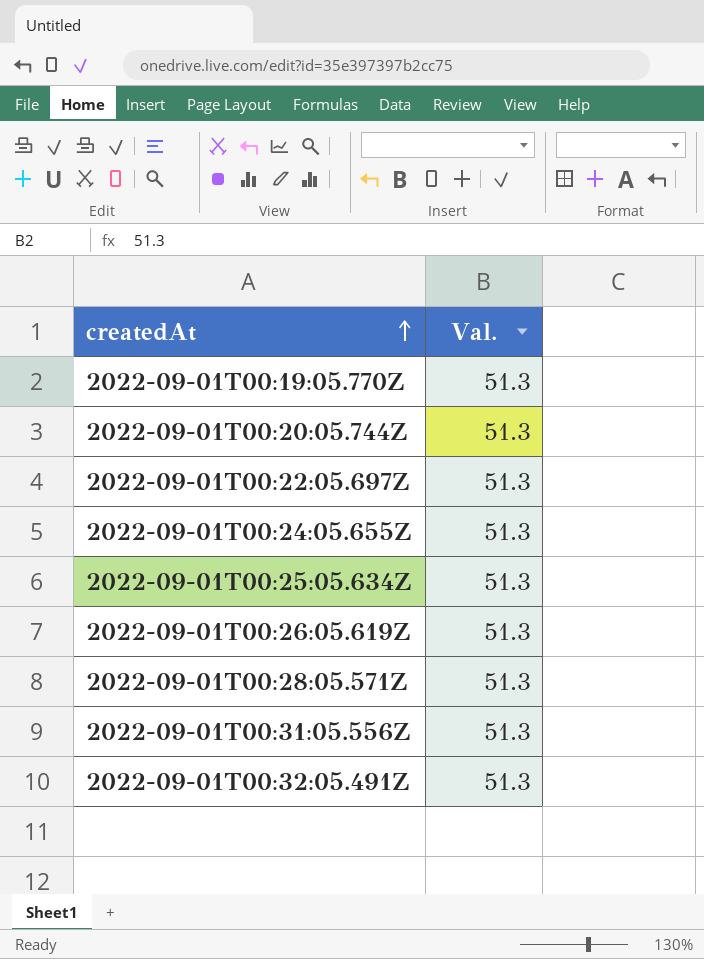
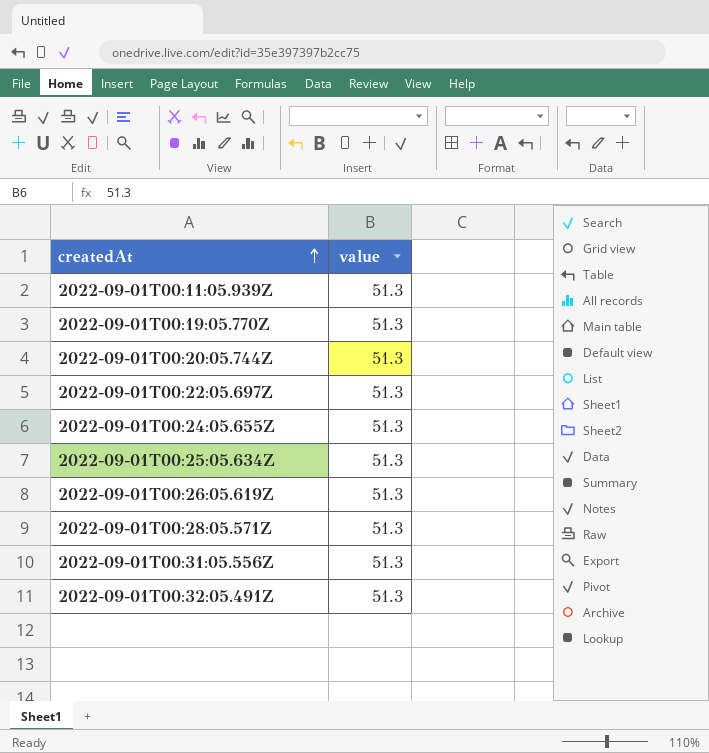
column name: Val. -> value
row 2022-09-01T00:11:05.939Z: none -> 51.3

